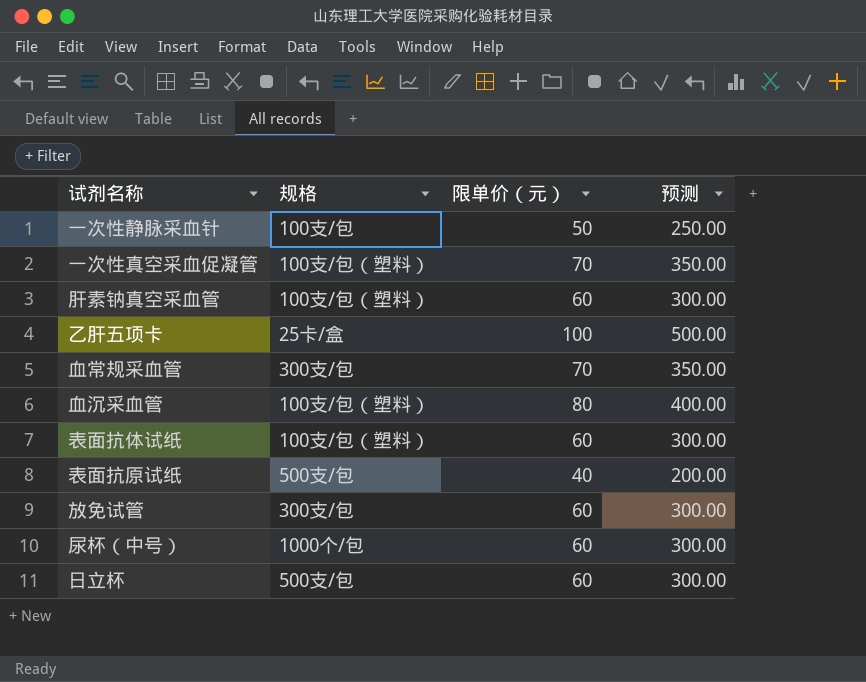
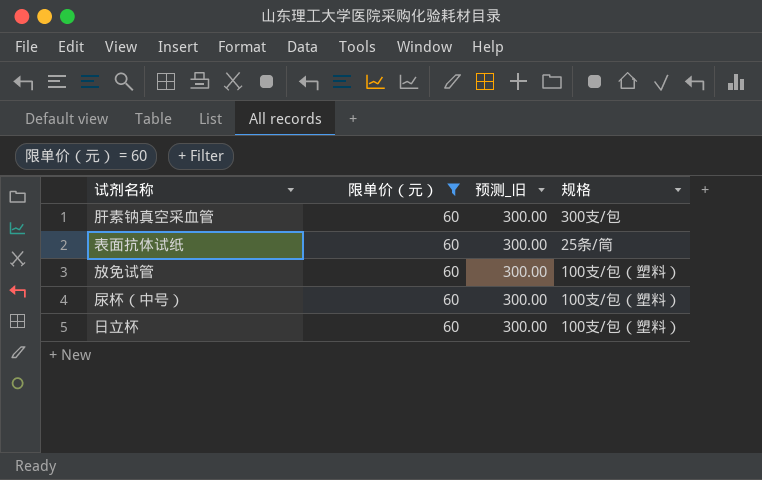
filter: none -> 限单价（元） = 60
column name: 预测 -> 预测_旧
column 规格 | position: 2 -> 4
肝素钠真空采血管 | 规格: 100支/包（塑料） -> 300支/包
表面抗体试纸 | 规格: 100支/包（塑料） -> 25条/筒
放免试管 | 规格: 300支/包 -> 100支/包（塑料）
尿杯（中号） | 规格: 1000个/包 -> 100支/包（塑料）
日立杯 | 规格: 500支/包 -> 100支/包（塑料）

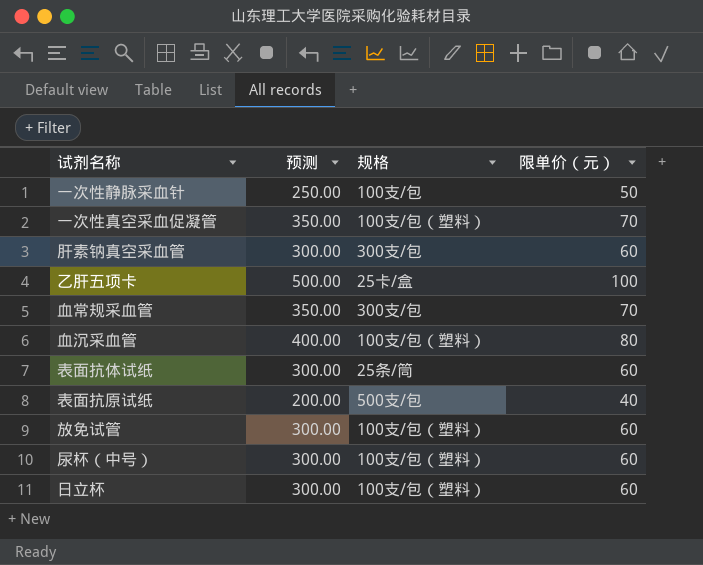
filter: 限单价（元） = 60 -> none
column name: 预测_旧 -> 预测
column 限单价（元） | position: 2 -> 4

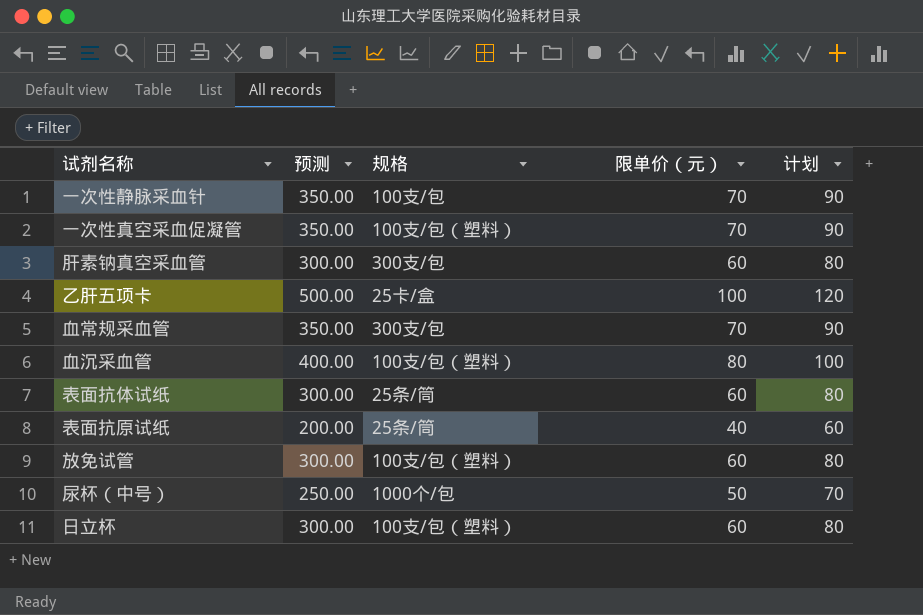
column 计划 | formula: none -> [限单价（元）] + 20
一次性静脉采血针 | 预测: 250.00 -> 350.00
一次性静脉采血针 | 限单价（元）: 50 -> 70
表面抗原试纸 | 规格: 500支/包 -> 25条/筒
尿杯（中号） | 预测: 300.00 -> 250.00
尿杯（中号） | 规格: 100支/包（塑料） -> 1000个/包
尿杯（中号） | 限单价（元）: 60 -> 50

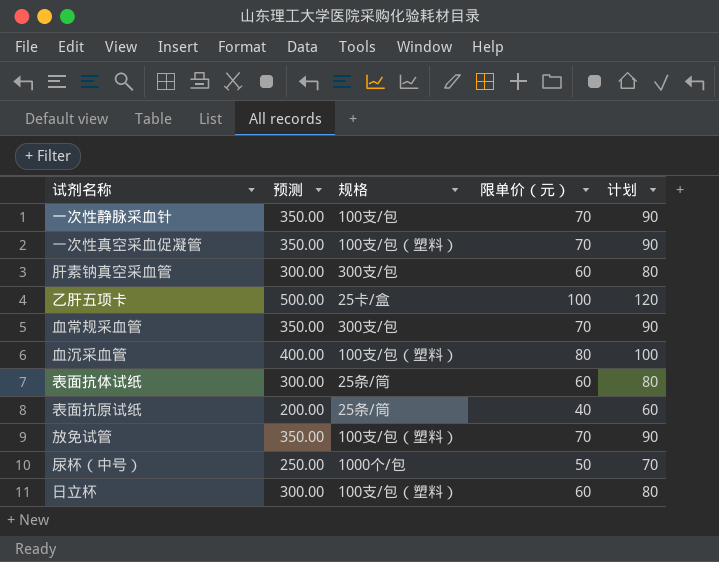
放免试管 | 预测: 300.00 -> 350.00
放免试管 | 限单价（元）: 60 -> 70
放免试管 | 计划: 80 -> 90

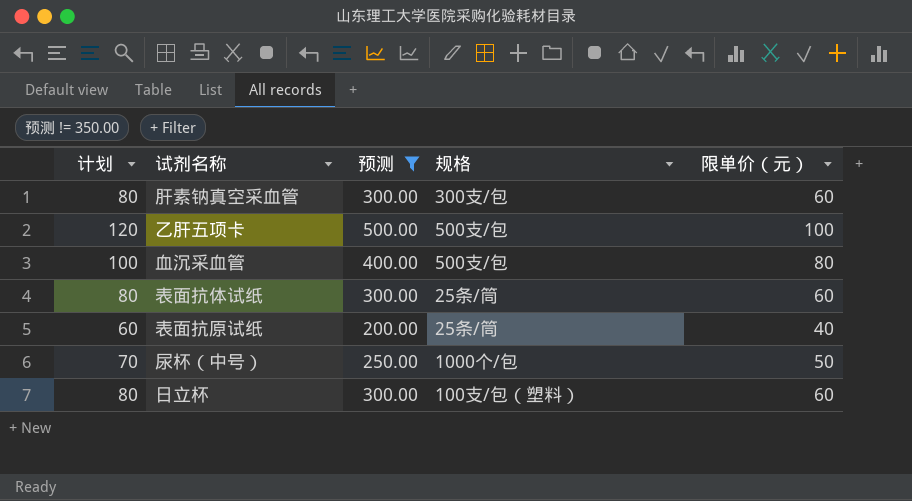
filter: none -> 预测 != 350.00
column 计划 | position: 5 -> 1
乙肝五项卡 | 规格: 25卡/盒 -> 500支/包
血沉采血管 | 规格: 100支/包（塑料） -> 500支/包

